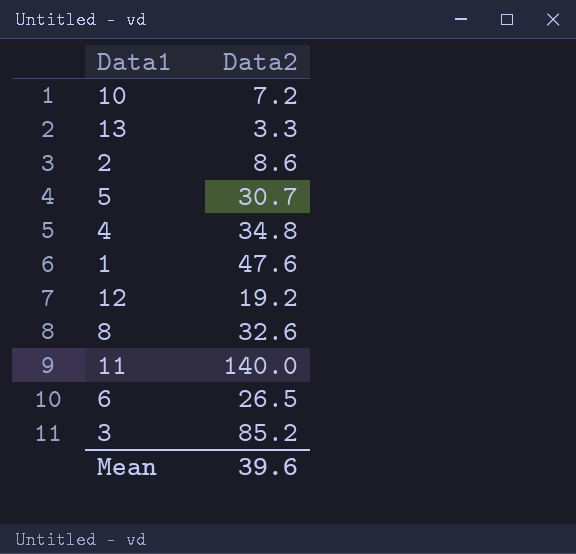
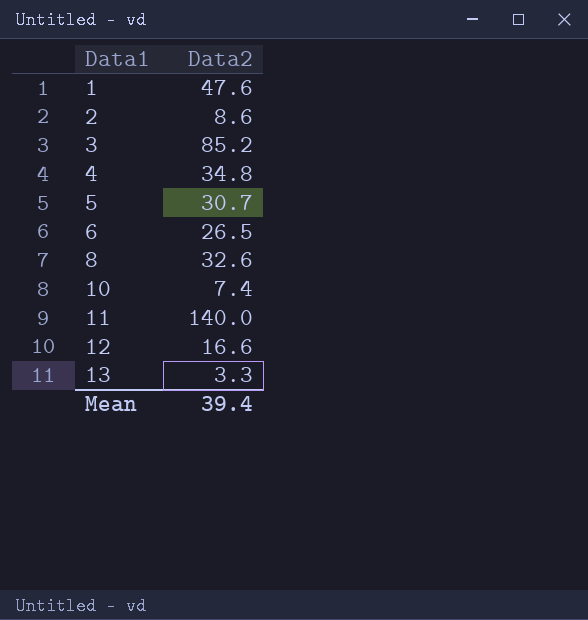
row order: none -> Data1 ascending
10 | Data2: 7.2 -> 7.4
12 | Data2: 19.2 -> 16.6
Mean | Data2: 39.6 -> 39.4

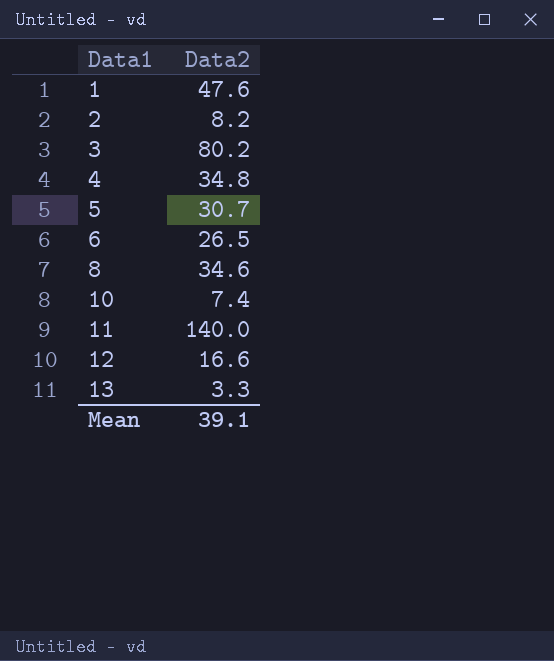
2 | Data2: 8.6 -> 8.2
3 | Data2: 85.2 -> 80.2
8 | Data2: 32.6 -> 34.6
Mean | Data2: 39.4 -> 39.1

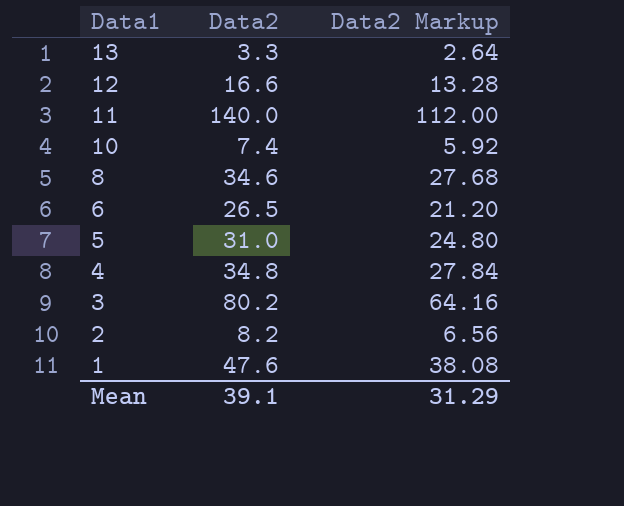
row order: Data1 ascending -> Data1 descending
column Data2 Markup | formula: none -> [Data2] * 0.8
5 | Data2: 30.7 -> 31.0

